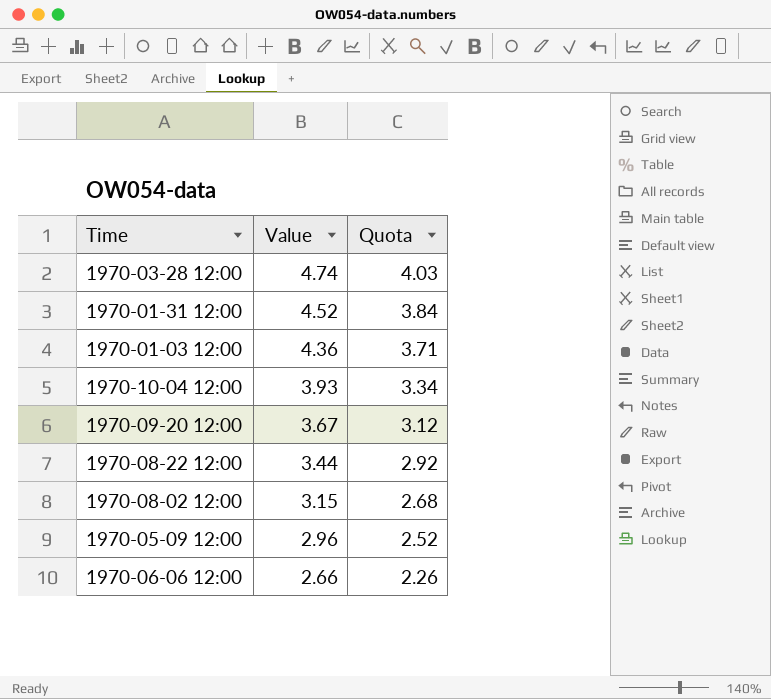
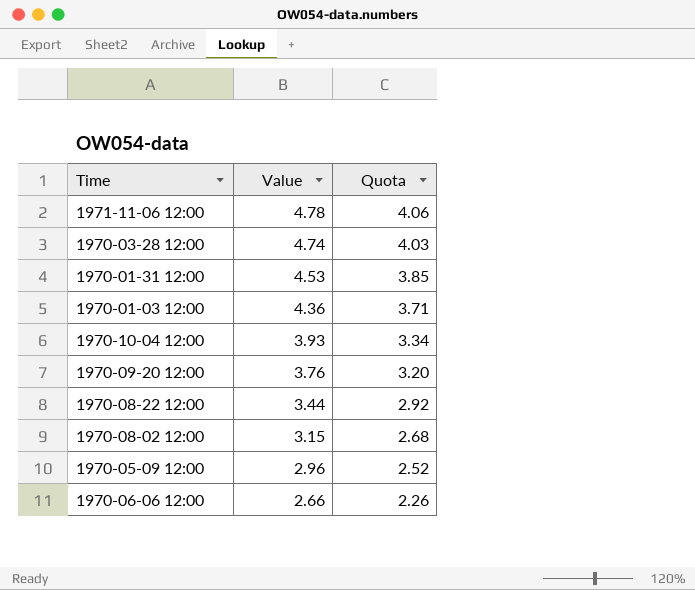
row 1971-11-06 12:00: none -> 4.78 | 4.06
1970-01-31 12:00 | Value: 4.52 -> 4.53
1970-01-31 12:00 | Quota: 3.84 -> 3.85
1970-09-20 12:00 | Value: 3.67 -> 3.76
1970-09-20 12:00 | Quota: 3.12 -> 3.20

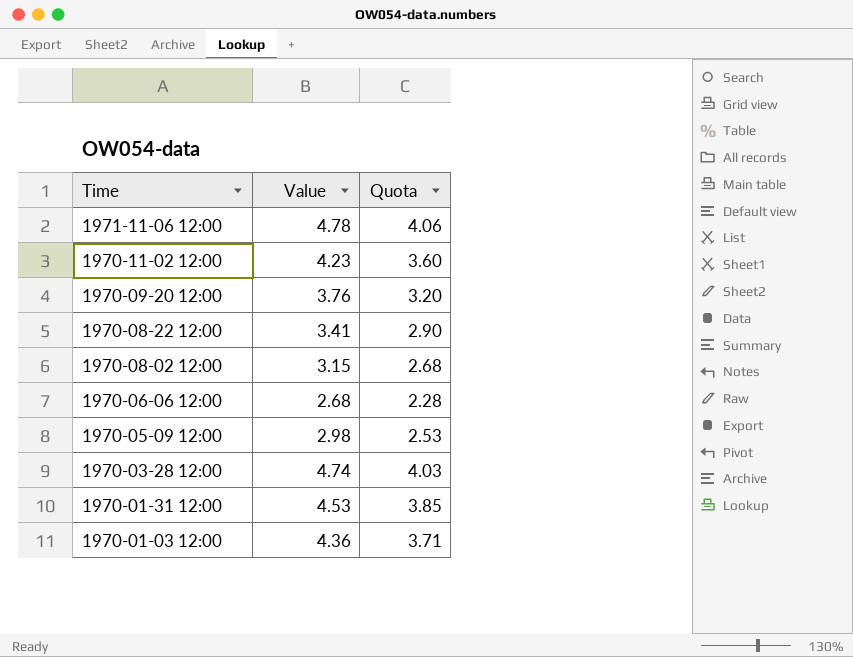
row order: Value descending -> Time descending
row 1970-10-04 12:00: 3.93 | 3.34 -> none
row 1970-11-02 12:00: none -> 4.23 | 3.60
1970-08-22 12:00 | Value: 3.44 -> 3.41
1970-08-22 12:00 | Quota: 2.92 -> 2.90
1970-06-06 12:00 | Value: 2.66 -> 2.68
1970-06-06 12:00 | Quota: 2.26 -> 2.28
1970-05-09 12:00 | Value: 2.96 -> 2.98
1970-05-09 12:00 | Quota: 2.52 -> 2.53

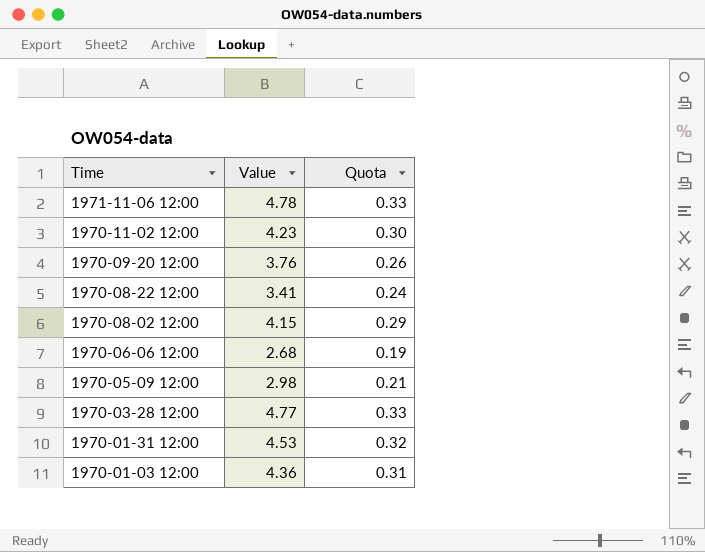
column Quota | formula: [Value] * 0.85 -> [Value] * 0.07
1970-08-02 12:00 | Value: 3.15 -> 4.15
1970-03-28 12:00 | Value: 4.74 -> 4.77

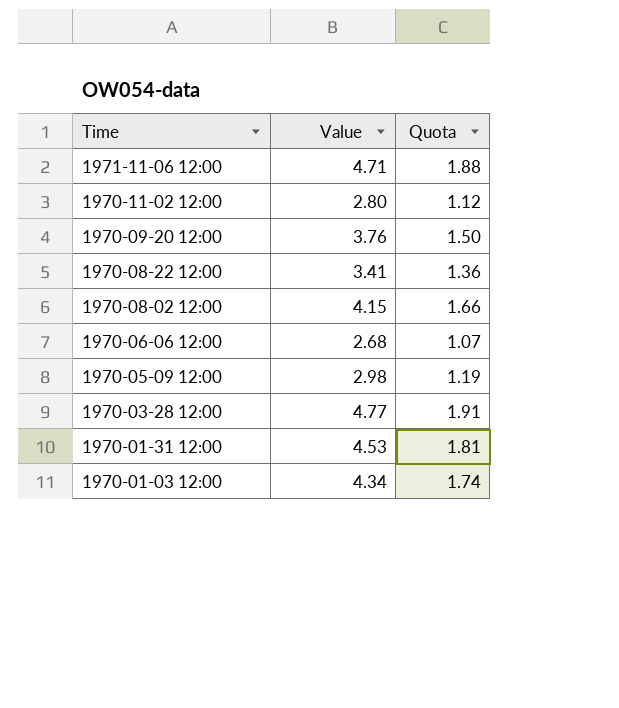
column Quota | formula: [Value] * 0.07 -> [Value] * 0.4
1971-11-06 12:00 | Value: 4.78 -> 4.71
1970-11-02 12:00 | Value: 4.23 -> 2.80
1970-01-03 12:00 | Value: 4.36 -> 4.34

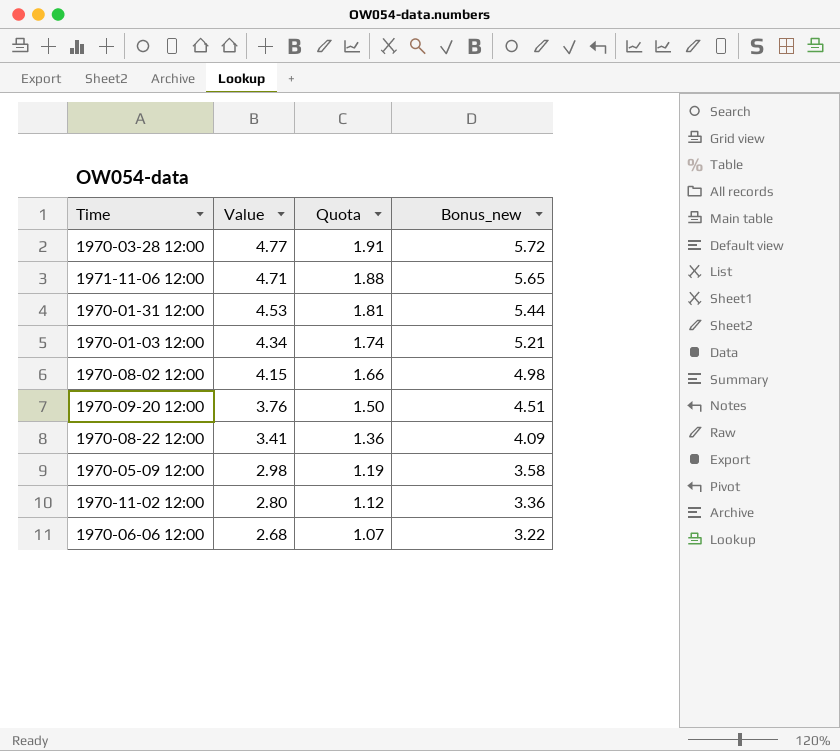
row order: Time descending -> Value descending
column Bonus_new | formula: none -> [Value] * 1.2

